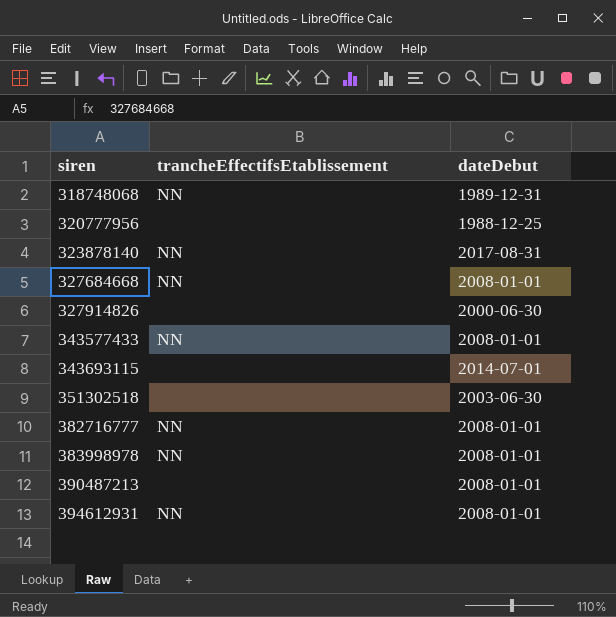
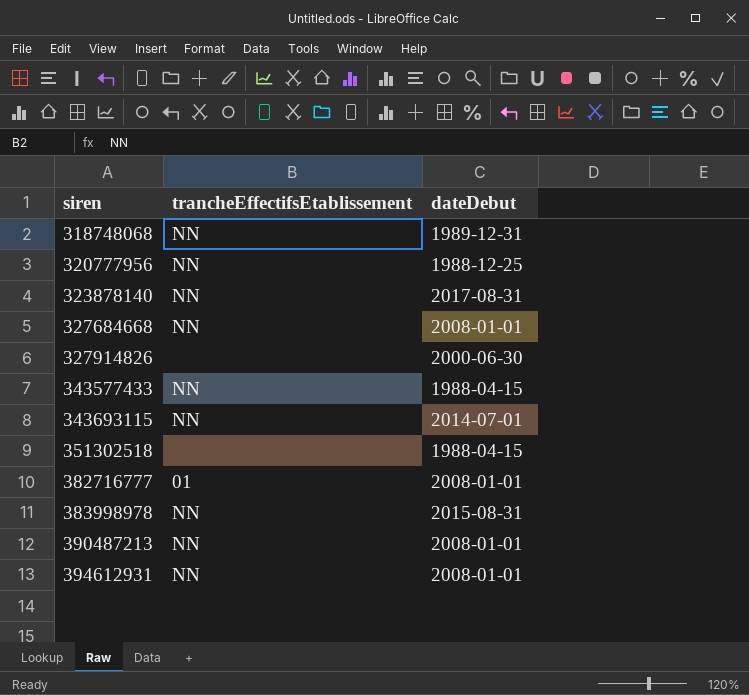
320777956 | trancheEffectifsEtablissement: none -> NN
343577433 | dateDebut: 2008-01-01 -> 1988-04-15
343693115 | trancheEffectifsEtablissement: none -> NN
351302518 | dateDebut: 2003-06-30 -> 1988-04-15
382716777 | trancheEffectifsEtablissement: NN -> 01
383998978 | dateDebut: 2008-01-01 -> 2015-08-31
390487213 | trancheEffectifsEtablissement: none -> NN

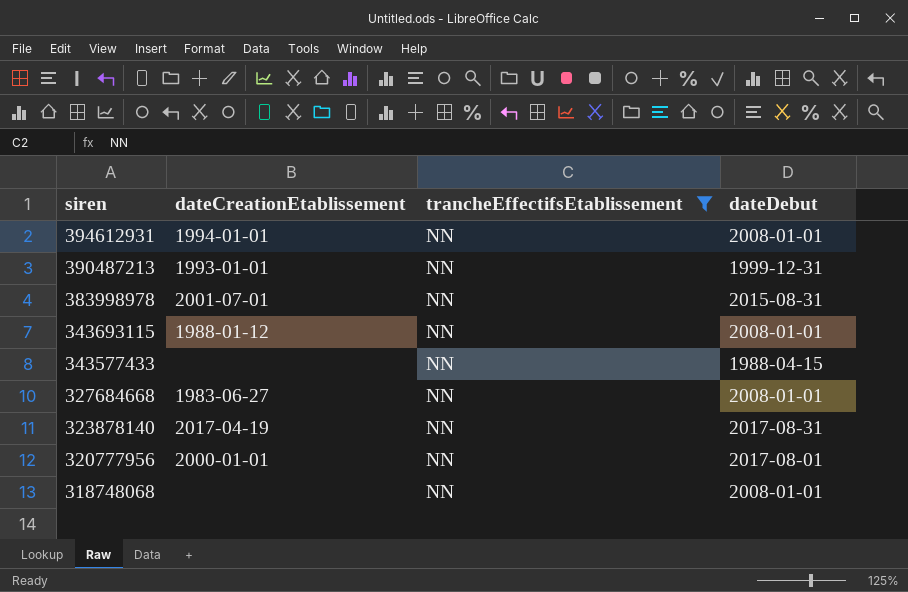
filter: none -> trancheEffectifsEtablissement = NN
row order: siren ascending -> siren descending
column dateCreationEtablissement | position: none -> 2
390487213 | dateDebut: 2008-01-01 -> 1999-12-31
343693115 | dateDebut: 2014-07-01 -> 2008-01-01
320777956 | dateDebut: 1988-12-25 -> 2017-08-01
318748068 | dateDebut: 1989-12-31 -> 2008-01-01

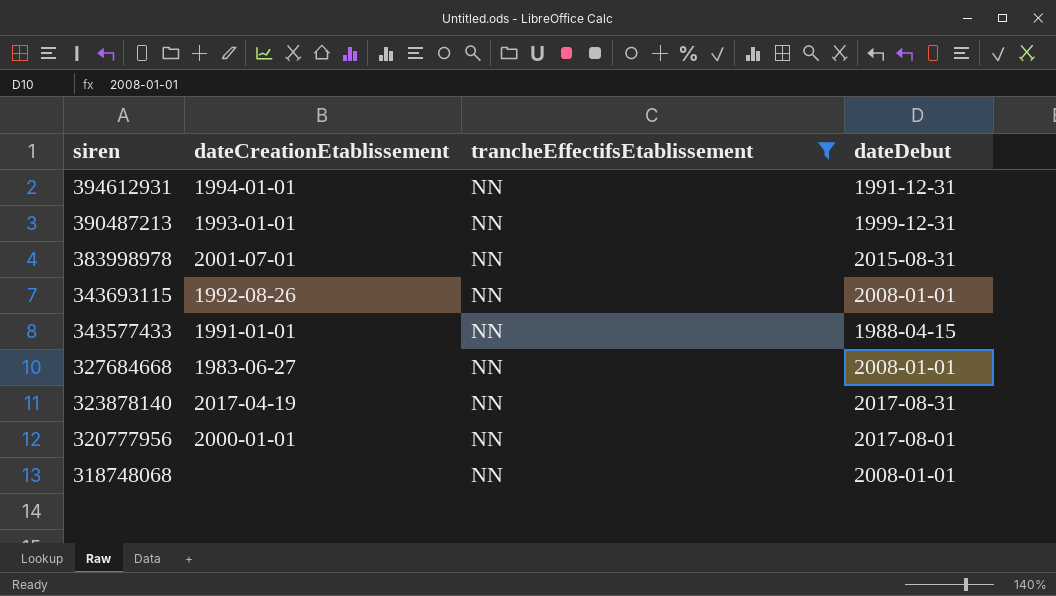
394612931 | dateDebut: 2008-01-01 -> 1991-12-31
343693115 | dateCreationEtablissement: 1988-01-12 -> 1992-08-26
343577433 | dateCreationEtablissement: none -> 1991-01-01

